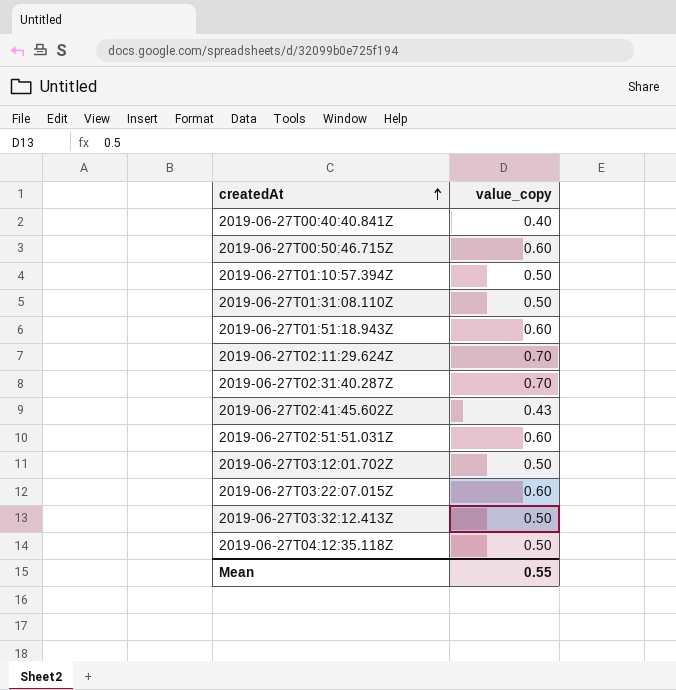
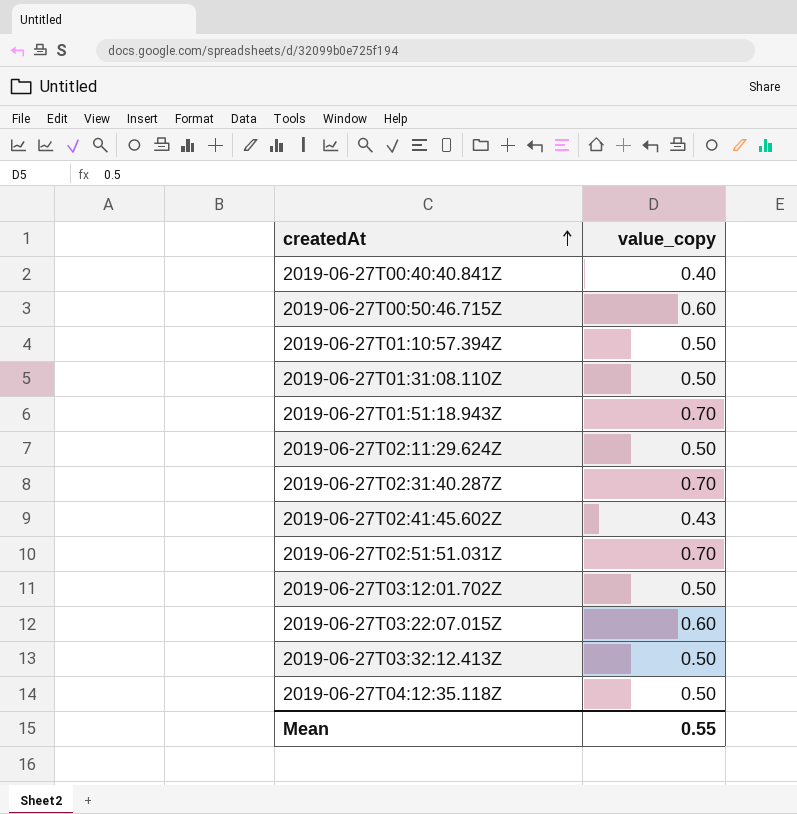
2019-06-27T01:51:18.943Z | value_copy: 0.60 -> 0.70
2019-06-27T02:11:29.624Z | value_copy: 0.70 -> 0.50
2019-06-27T02:51:51.031Z | value_copy: 0.60 -> 0.70

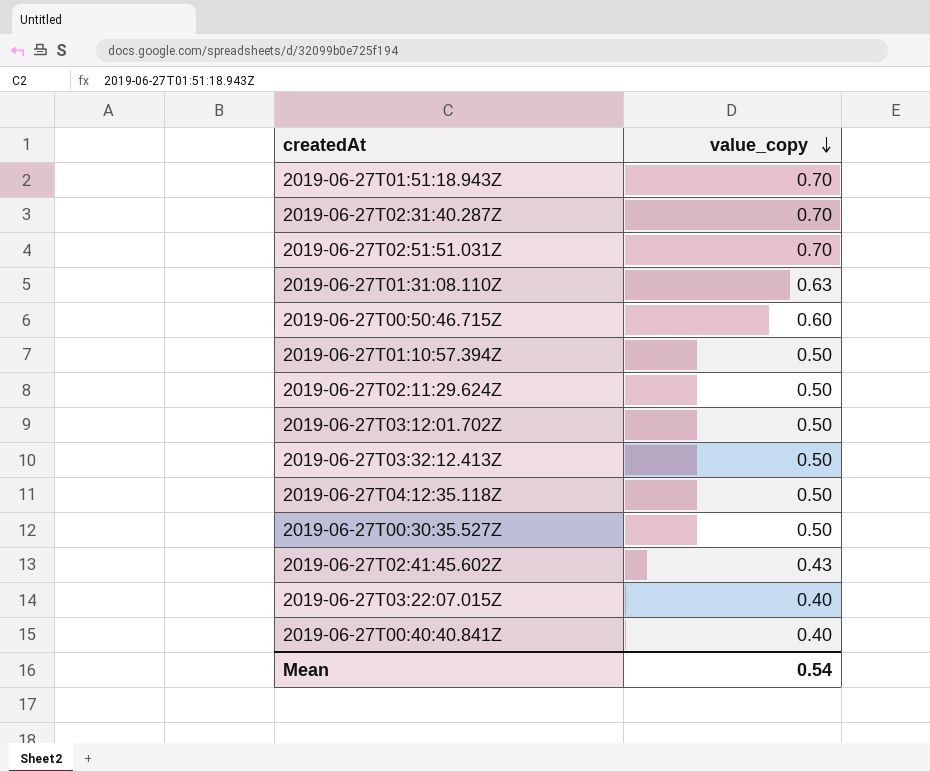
row order: createdAt ascending -> value_copy descending
2019-06-27T01:31:08.110Z | value_copy: 0.50 -> 0.63
row 2019-06-27T00:30:35.527Z: none -> 0.50
2019-06-27T03:22:07.015Z | value_copy: 0.60 -> 0.40
Mean | value_copy: 0.55 -> 0.54

